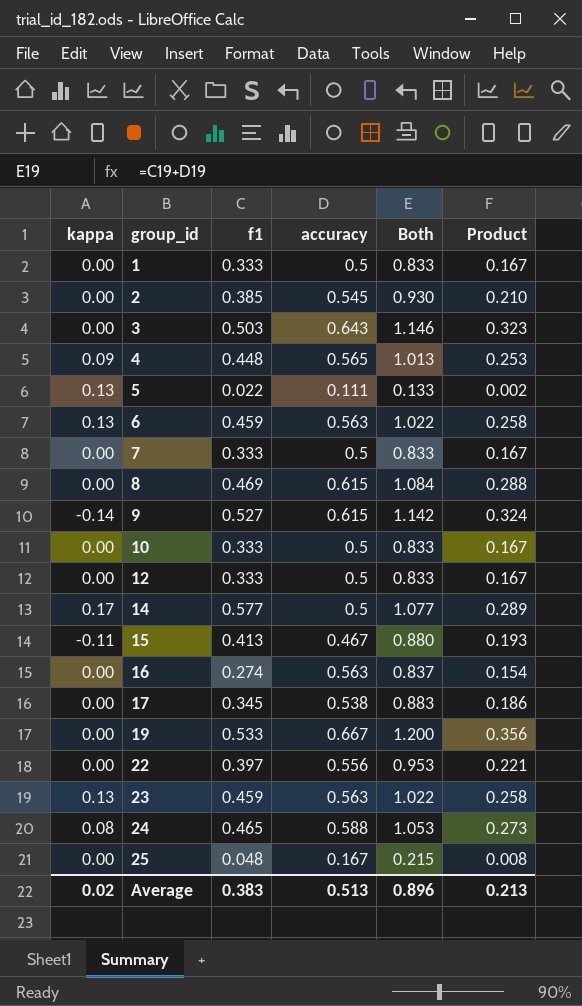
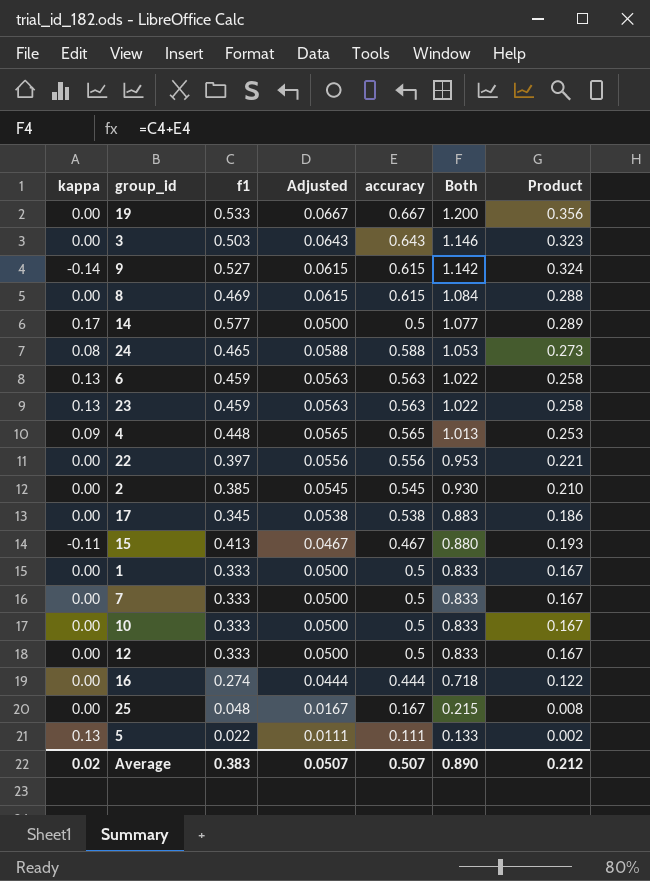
row order: group_id ascending -> Both descending
column Adjusted | formula: none -> [accuracy] * 0.1
16 | accuracy: 0.563 -> 0.444
16 | Both: 0.837 -> 0.718
16 | Product: 0.154 -> 0.122
Average | accuracy: 0.513 -> 0.507
Average | Both: 0.896 -> 0.890
Average | Product: 0.213 -> 0.212

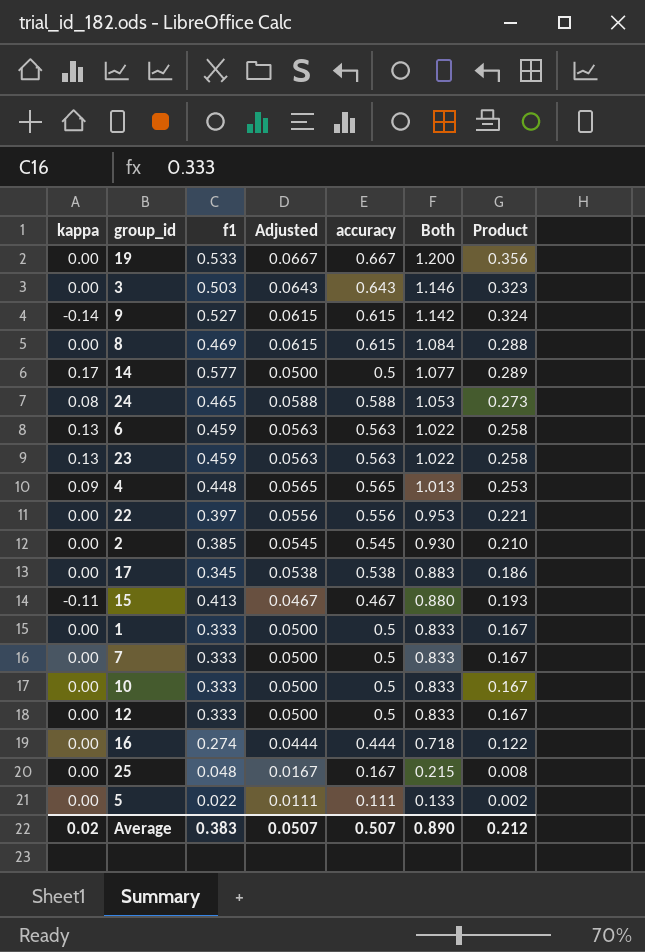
5 | kappa: 0.13 -> 0.00

